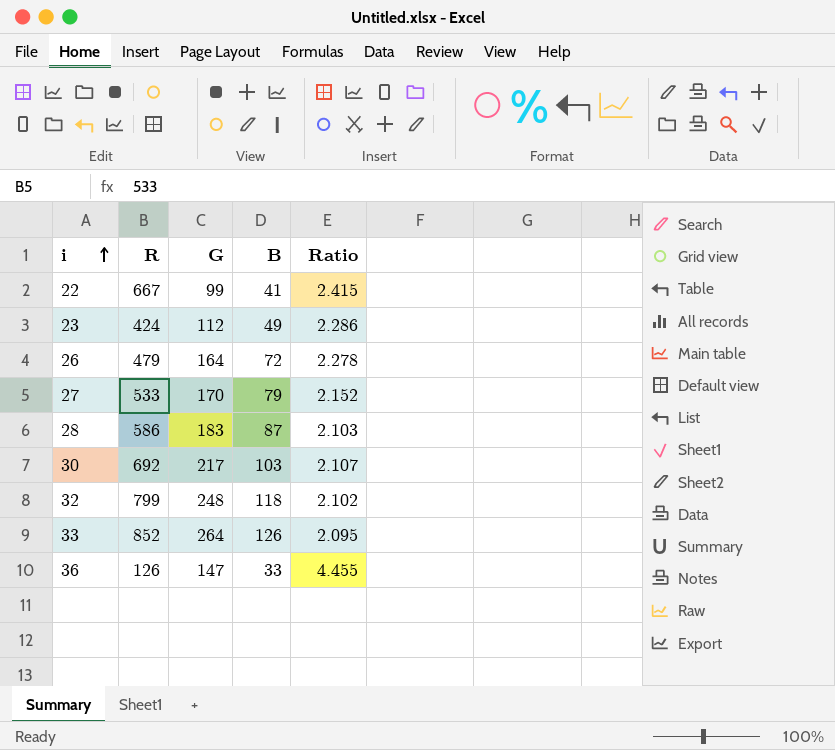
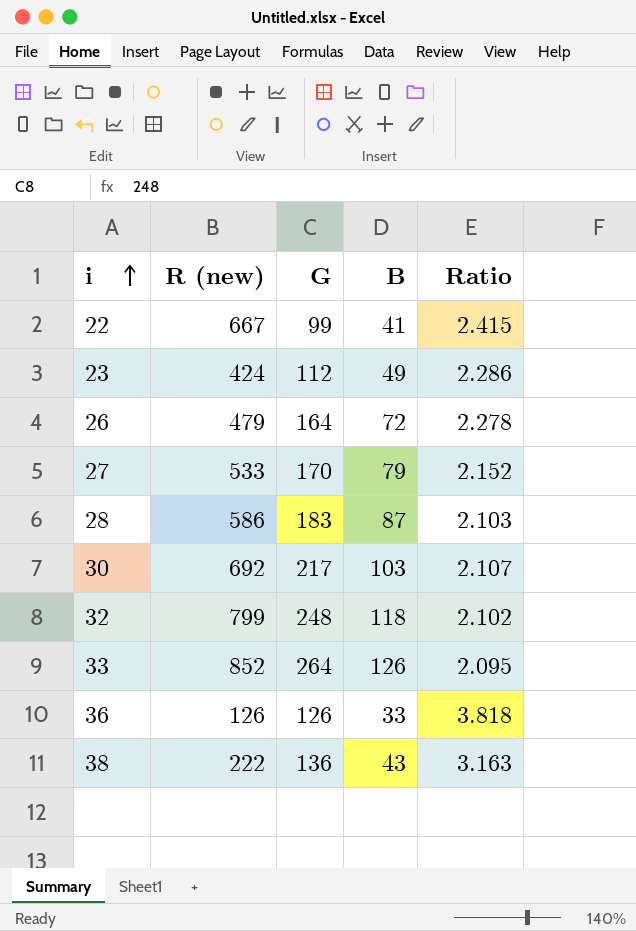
column name: R -> R (new)
36 | G: 147 -> 126
36 | Ratio: 4.455 -> 3.818
row 38: none -> 222 | 136 | 43 | 3.163

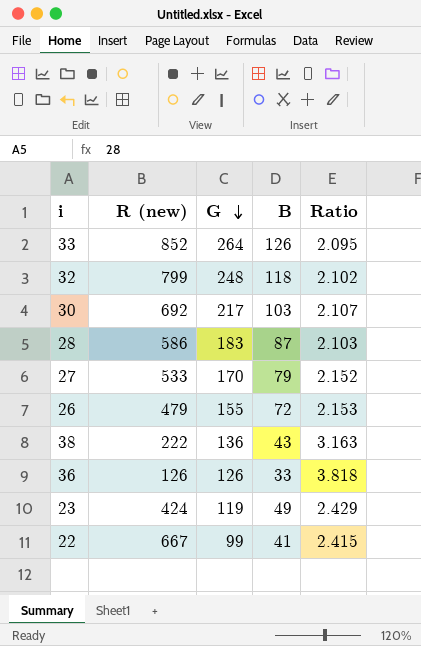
row order: i ascending -> G descending
26 | G: 164 -> 155
26 | Ratio: 2.278 -> 2.153
23 | G: 112 -> 119
23 | Ratio: 2.286 -> 2.429

